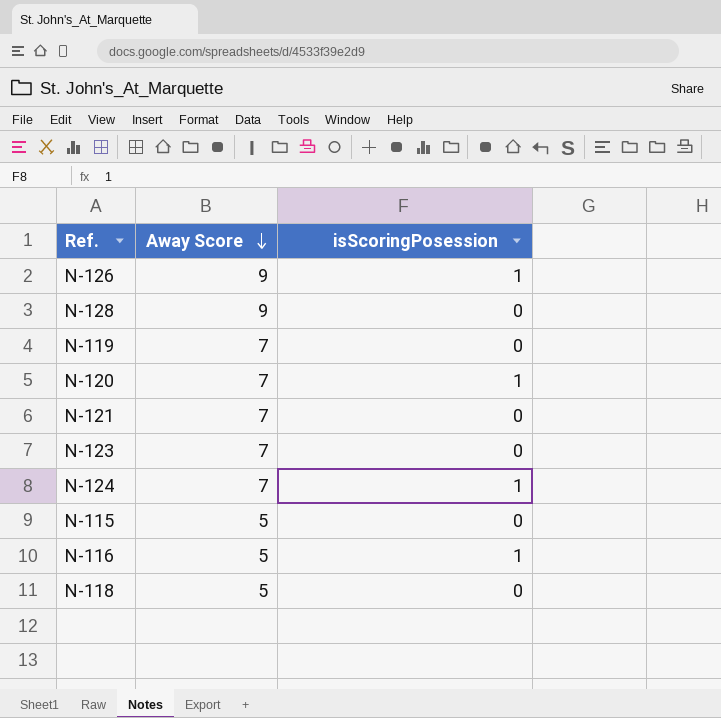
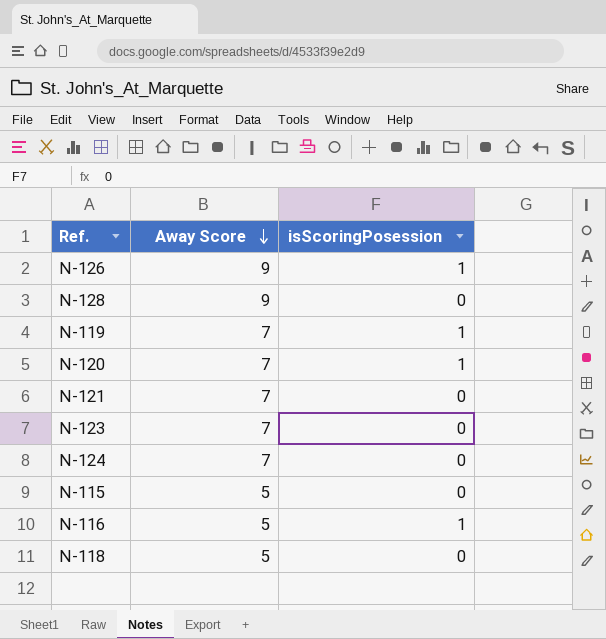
N-119 | isScoringPosession: 0 -> 1
N-124 | isScoringPosession: 1 -> 0

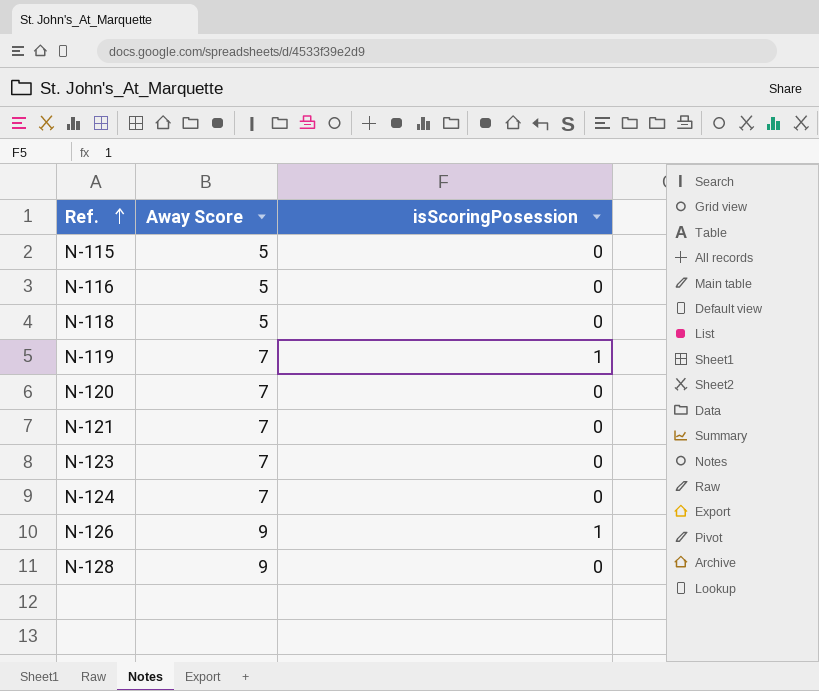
row order: Away Score descending -> Ref. ascending
N-116 | isScoringPosession: 1 -> 0
N-120 | isScoringPosession: 1 -> 0

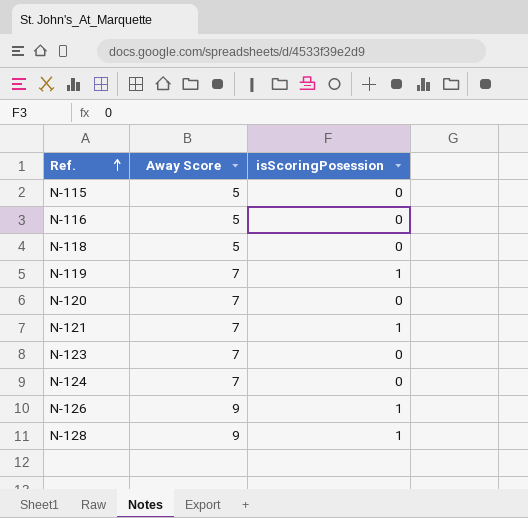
N-121 | isScoringPosession: 0 -> 1
N-128 | isScoringPosession: 0 -> 1

